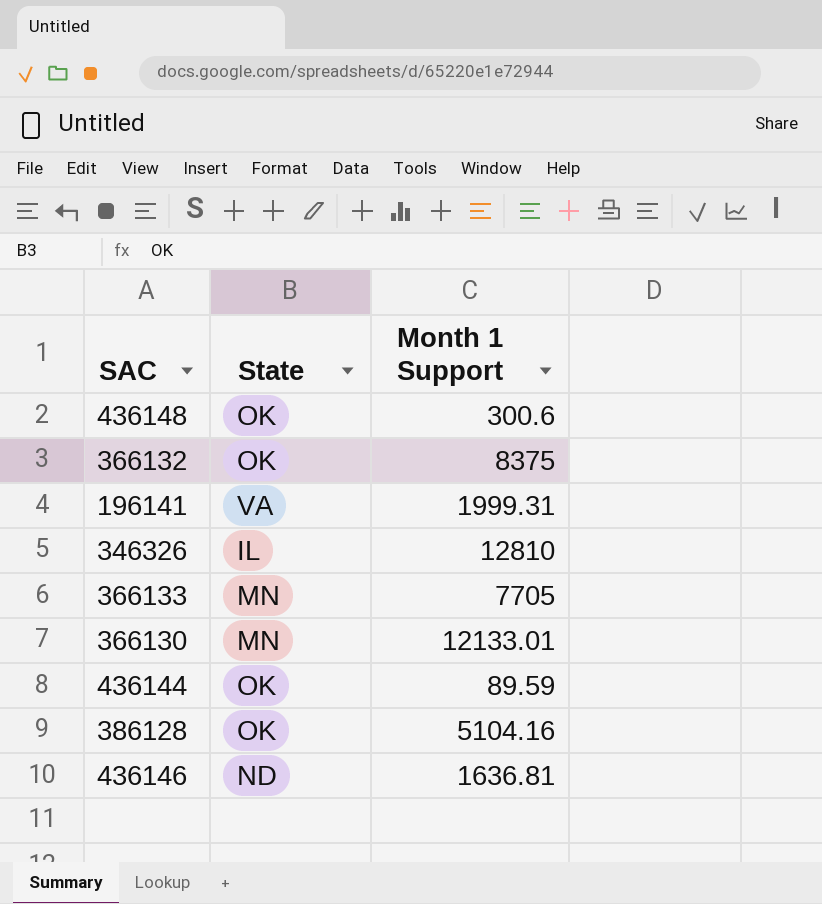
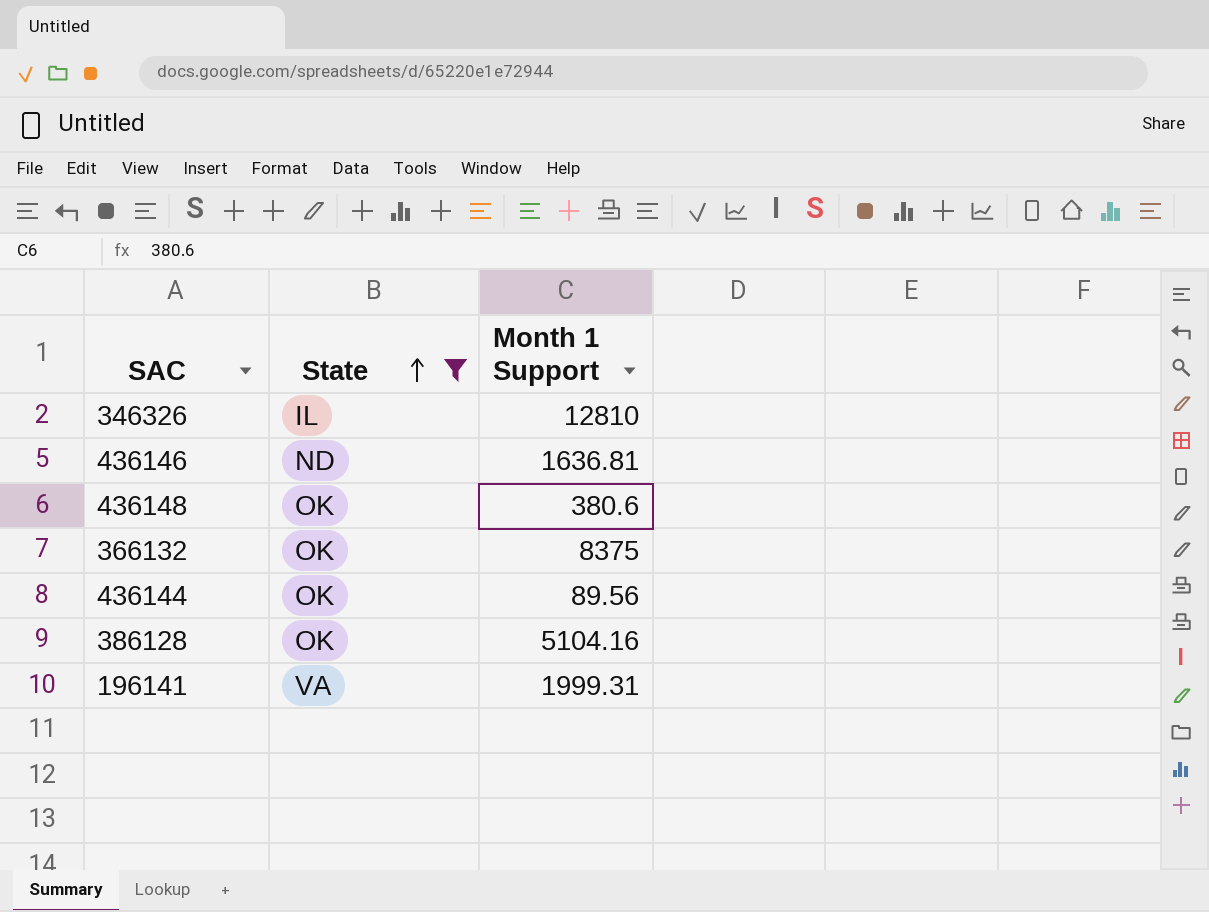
filter: none -> State != MN
row order: none -> State ascending
436148 | Month 1 Support: 300.6 -> 380.6
436144 | Month 1 Support: 89.59 -> 89.56

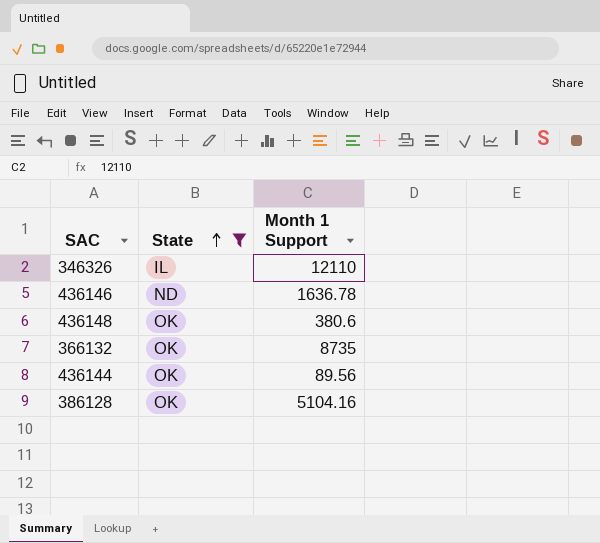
row 196141: VA | 1999.31 -> none
346326 | Month 1 Support: 12810 -> 12110
436146 | Month 1 Support: 1636.81 -> 1636.78
366132 | Month 1 Support: 8375 -> 8735

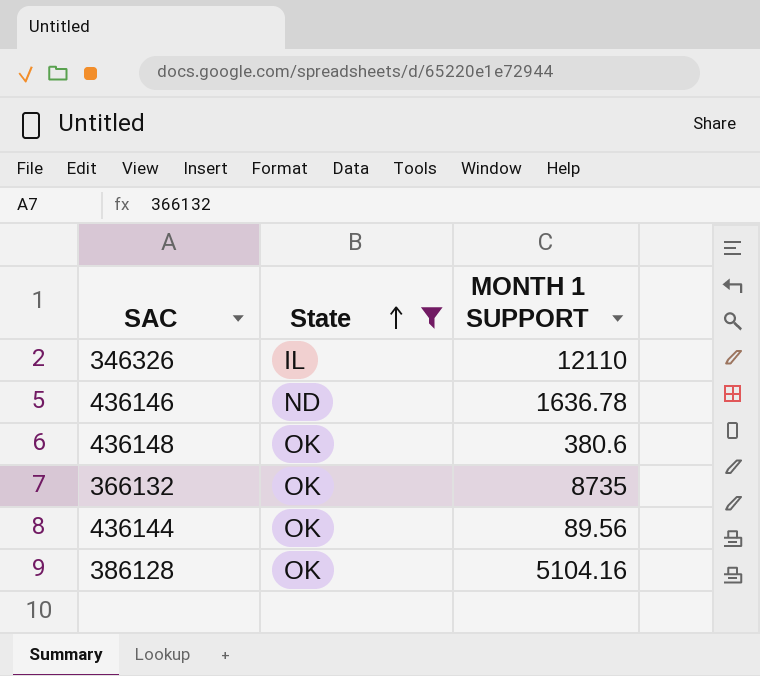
column name: Month 1 Support -> MONTH 1 SUPPORT

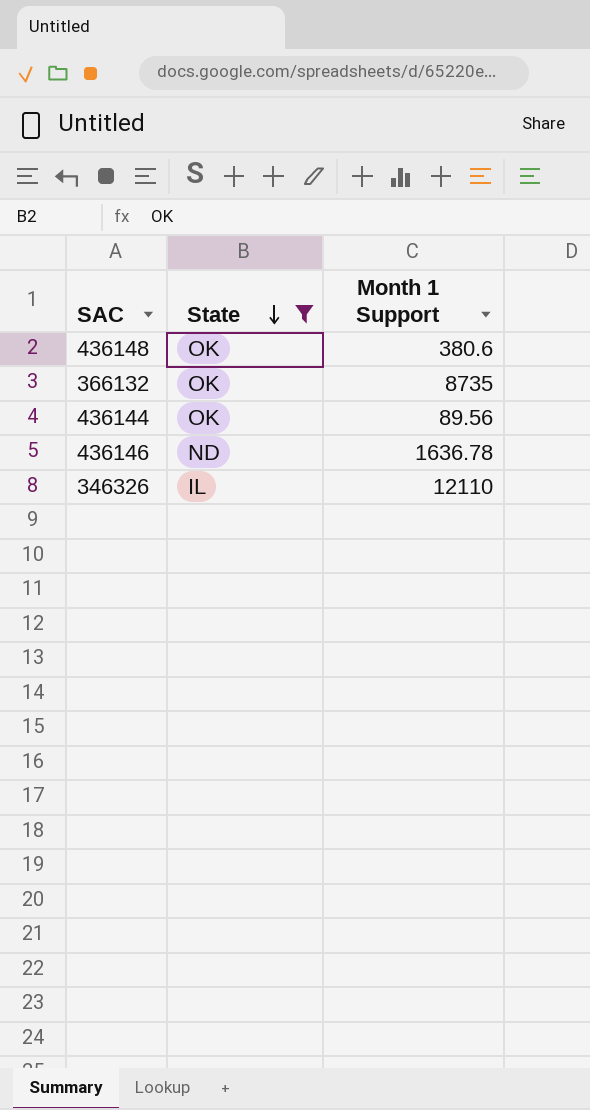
row order: State ascending -> State descending
column name: MONTH 1 SUPPORT -> Month 1 Support
row 386128: OK | 5104.16 -> none

